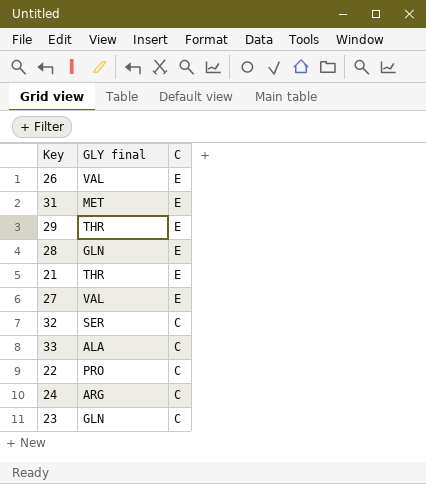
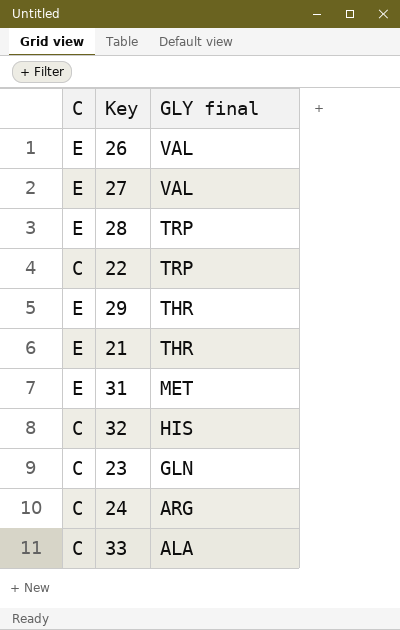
row order: C descending -> GLY final descending
column C | position: 3 -> 1
28 | GLY final: GLN -> TRP
22 | GLY final: PRO -> TRP
32 | GLY final: SER -> HIS

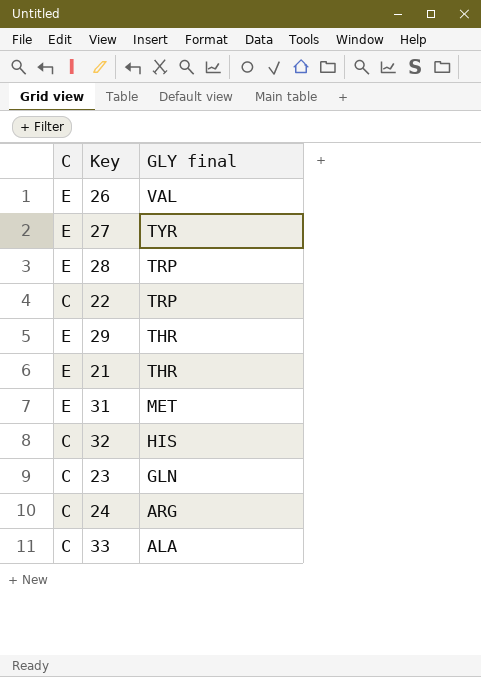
27 | GLY final: VAL -> TYR

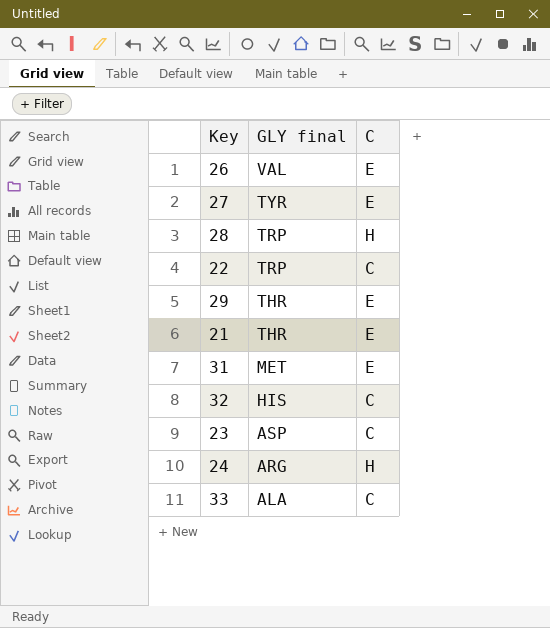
column C | position: 1 -> 3
28 | C: E -> H
23 | GLY final: GLN -> ASP
24 | C: C -> H

